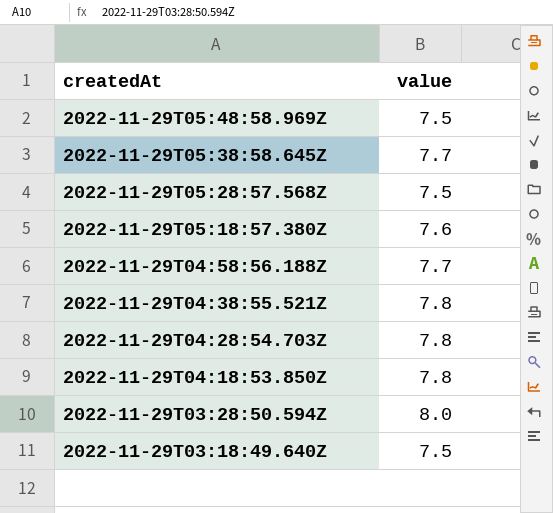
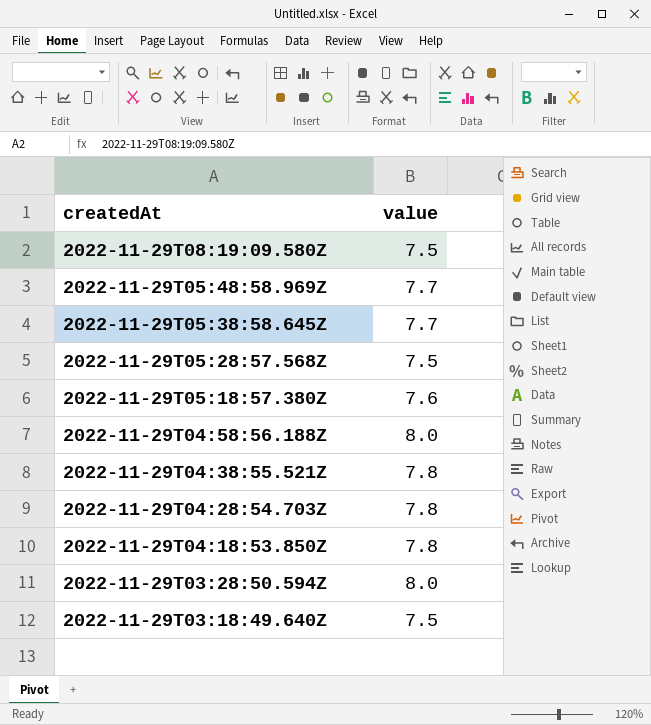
row 2022-11-29T08:19:09.580Z: none -> 7.5
2022-11-29T05:48:58.969Z | value: 7.5 -> 7.7
2022-11-29T04:58:56.188Z | value: 7.7 -> 8.0

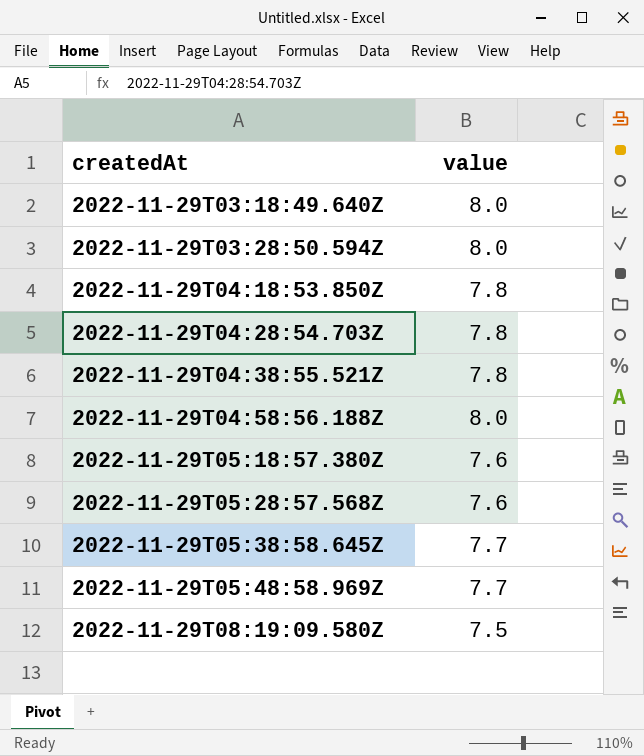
row order: createdAt descending -> createdAt ascending
2022-11-29T03:18:49.640Z | value: 7.5 -> 8.0
2022-11-29T05:28:57.568Z | value: 7.5 -> 7.6

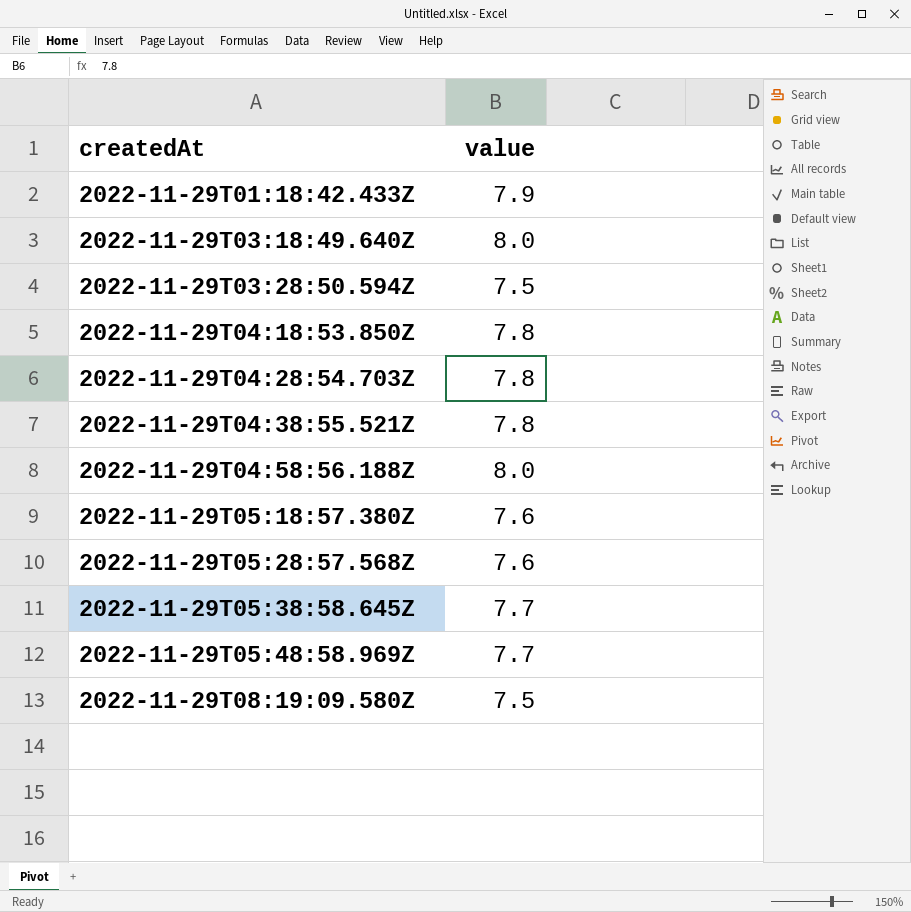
row 2022-11-29T01:18:42.433Z: none -> 7.9
2022-11-29T03:28:50.594Z | value: 8.0 -> 7.5

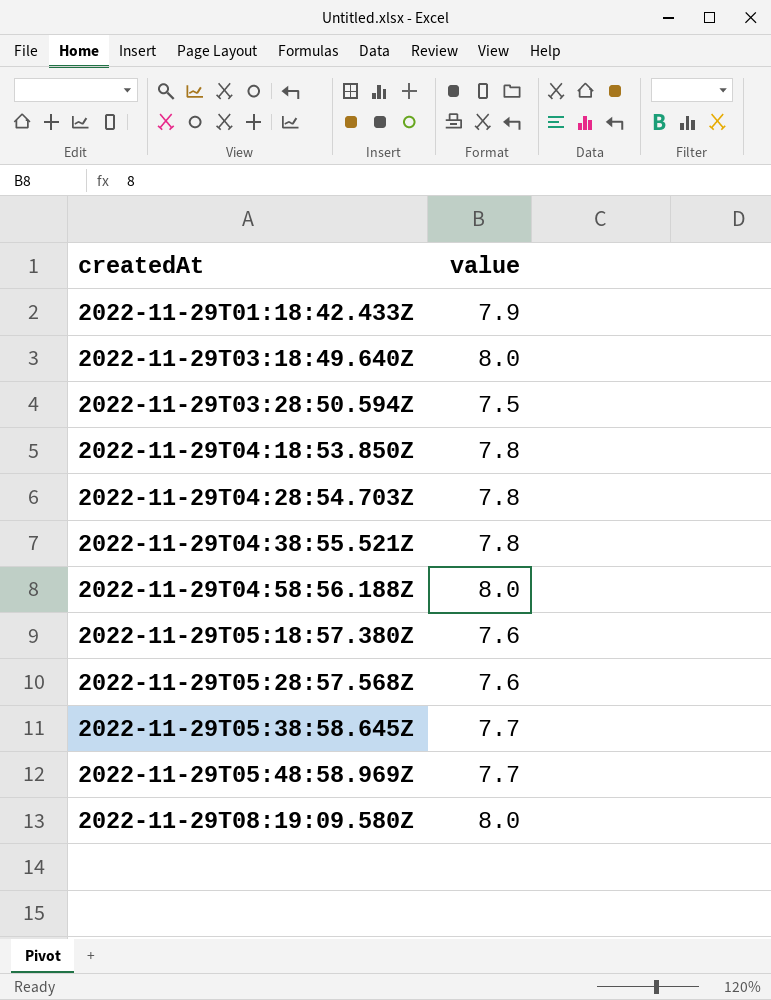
2022-11-29T08:19:09.580Z | value: 7.5 -> 8.0

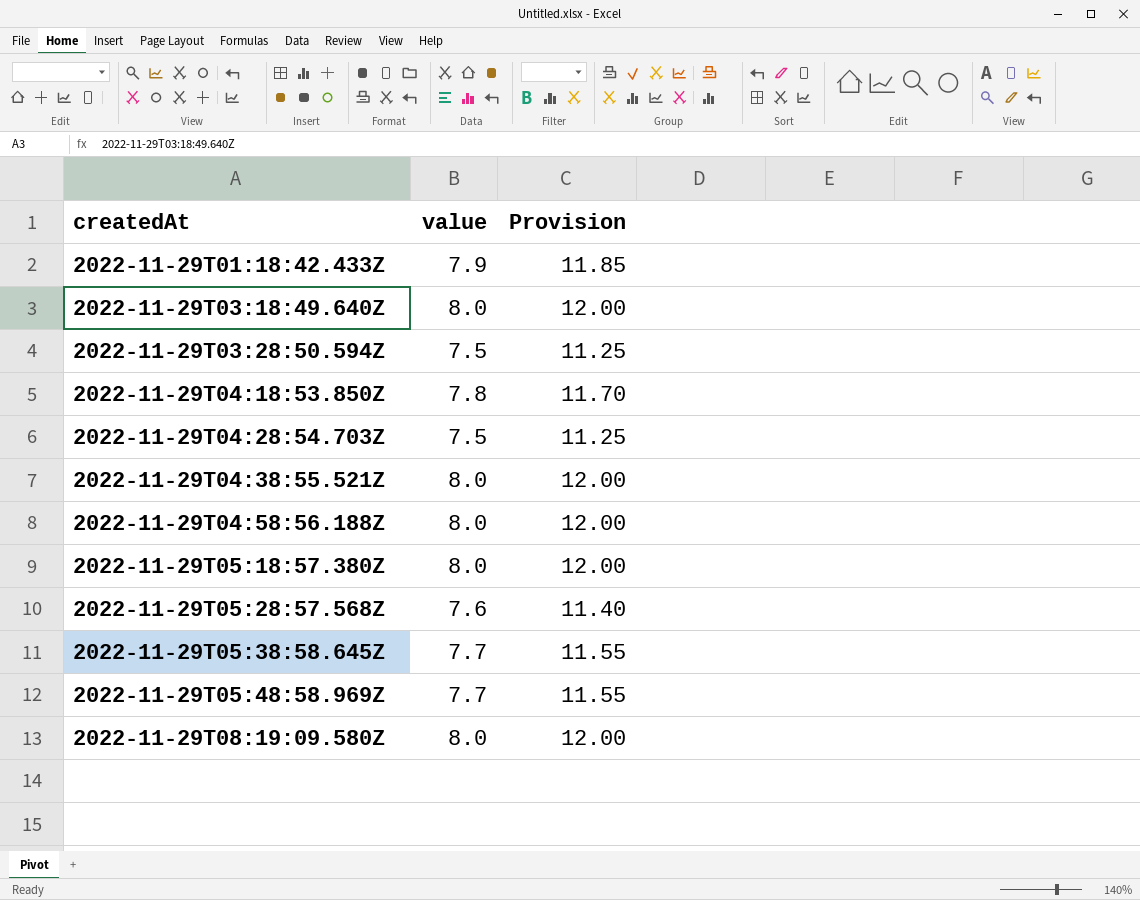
column Provision | formula: none -> [value] * 1.5
2022-11-29T04:28:54.703Z | value: 7.8 -> 7.5
2022-11-29T04:38:55.521Z | value: 7.8 -> 8.0
2022-11-29T05:18:57.380Z | value: 7.6 -> 8.0

